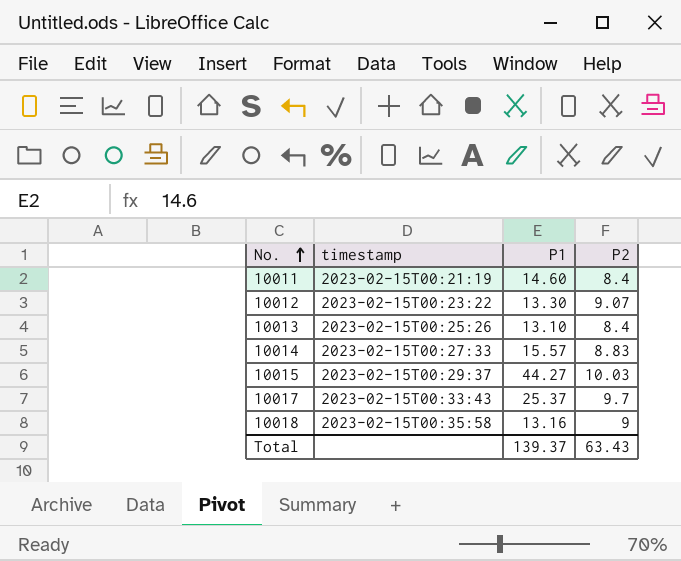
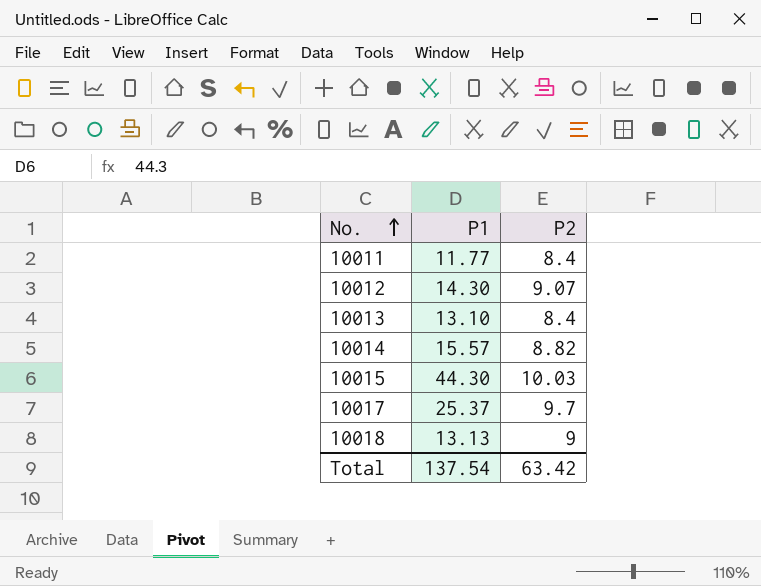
column timestamp | position: 2 -> none
10011 | P1: 14.60 -> 11.77
10012 | P1: 13.30 -> 14.30
10014 | P2: 8.83 -> 8.82
10015 | P1: 44.27 -> 44.30
10018 | P1: 13.16 -> 13.13
Total | P1: 139.37 -> 137.54
Total | P2: 63.43 -> 63.42

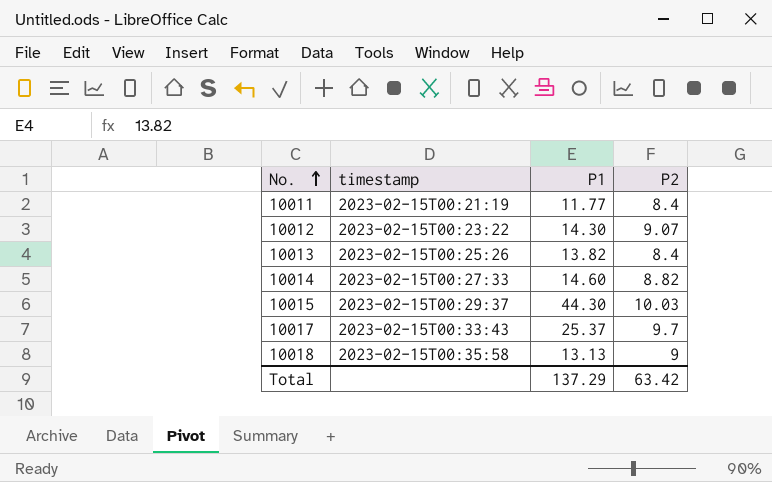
column timestamp | position: none -> 2
10013 | P1: 13.10 -> 13.82
10014 | P1: 15.57 -> 14.60
Total | P1: 137.54 -> 137.29

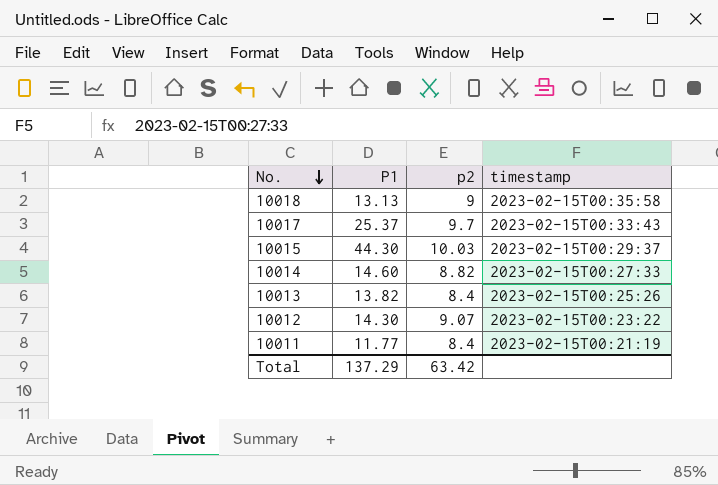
row order: No. ascending -> No. descending
column name: P2 -> p2
column timestamp | position: 2 -> 4

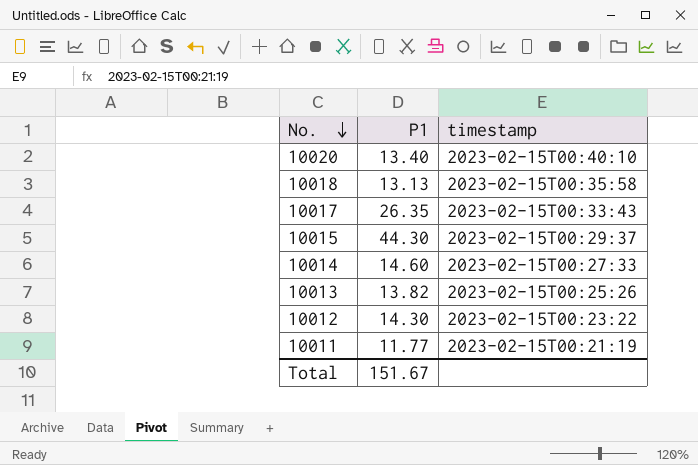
column p2 | position: 3 -> none
row 10020: none -> 13.40 | 2023-02-15T00:40:10
10017 | P1: 25.37 -> 26.35
Total | P1: 137.29 -> 151.67

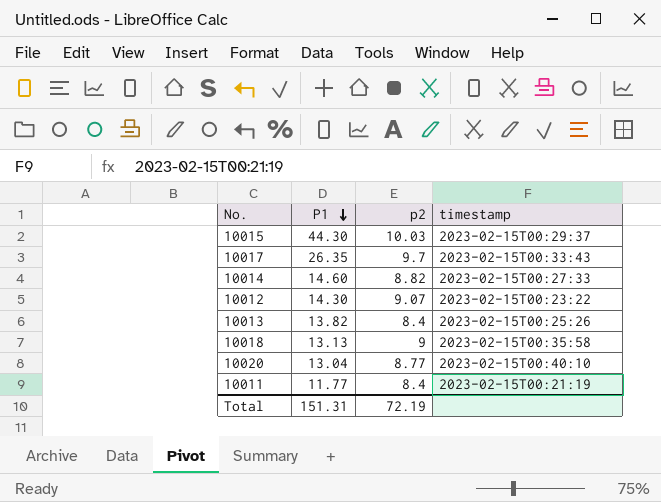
row order: No. descending -> P1 descending
column p2 | position: none -> 3
10020 | P1: 13.40 -> 13.04
Total | P1: 151.67 -> 151.31

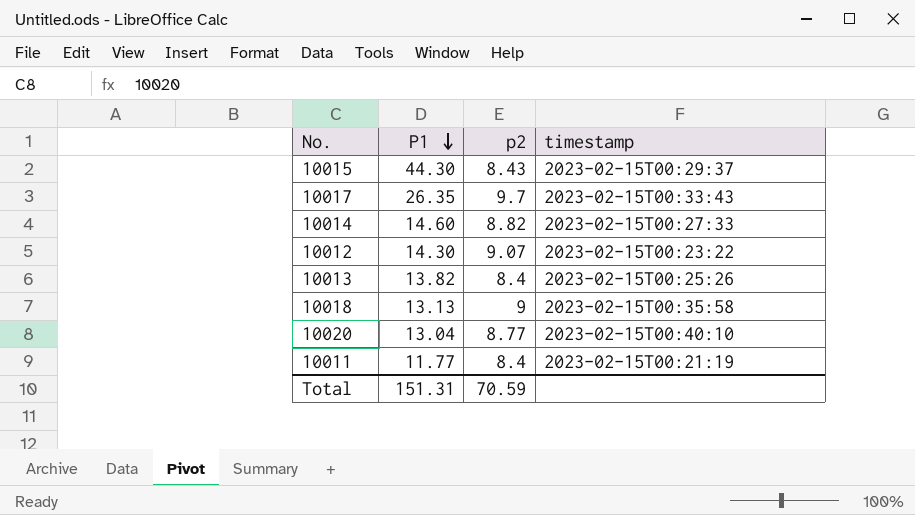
10015 | p2: 10.03 -> 8.43
Total | p2: 72.19 -> 70.59

